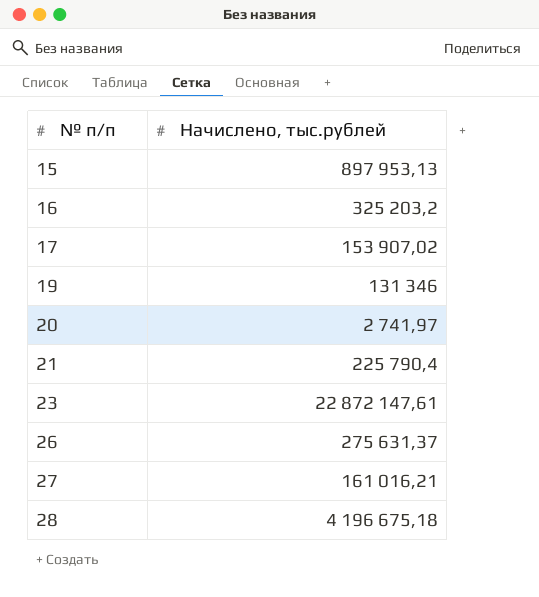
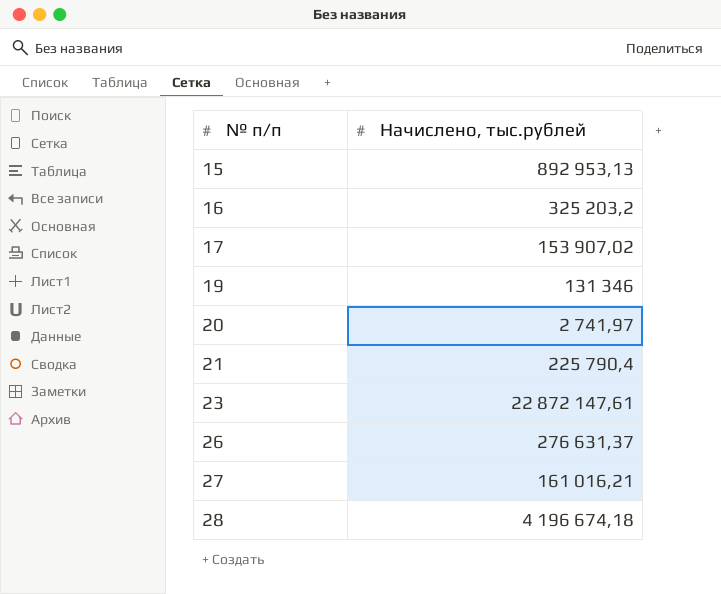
15 | Начислено, тыс.рублей: 897 953,13 -> 892 953,13
26 | Начислено, тыс.рублей: 275 631,37 -> 276 631,37
28 | Начислено, тыс.рублей: 4 196 675,18 -> 4 196 674,18

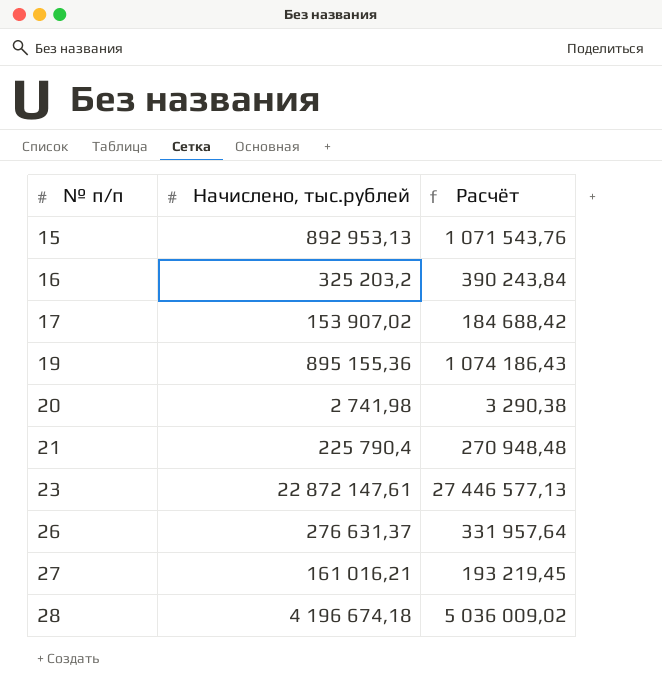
column Расчёт | formula: none -> [Начислено, тыс.рублей] * 1,2
19 | Начислено, тыс.рублей: 131 346 -> 895 155,36
20 | Начислено, тыс.рублей: 2 741,97 -> 2 741,98

